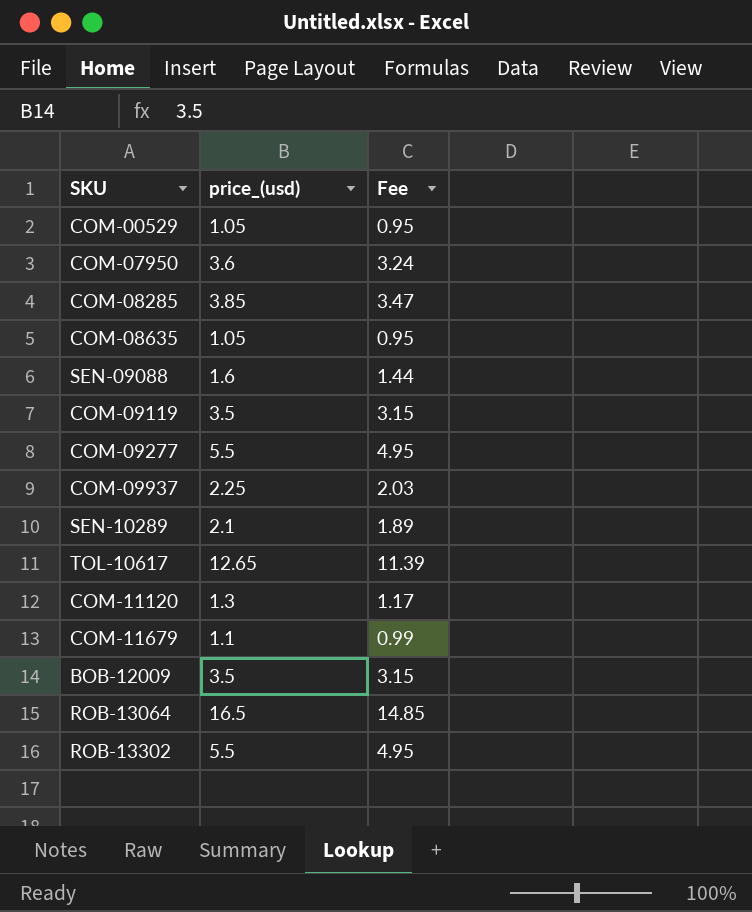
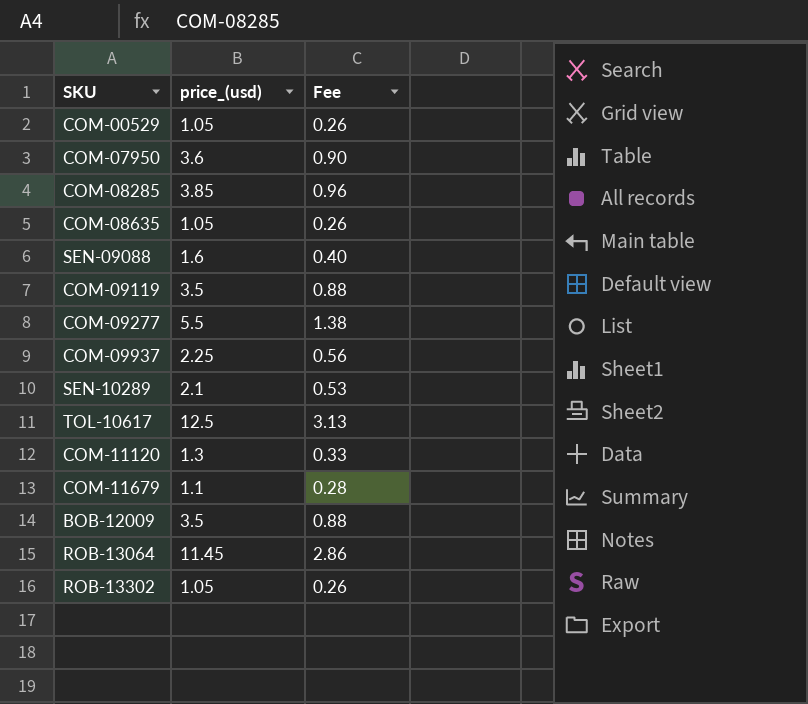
column Fee | formula: [price_(usd)] * 0.9 -> [price_(usd)] * 0.25
TOL-10617 | price_(usd): 12.65 -> 12.5
ROB-13064 | price_(usd): 16.5 -> 11.45
ROB-13302 | price_(usd): 5.5 -> 1.05

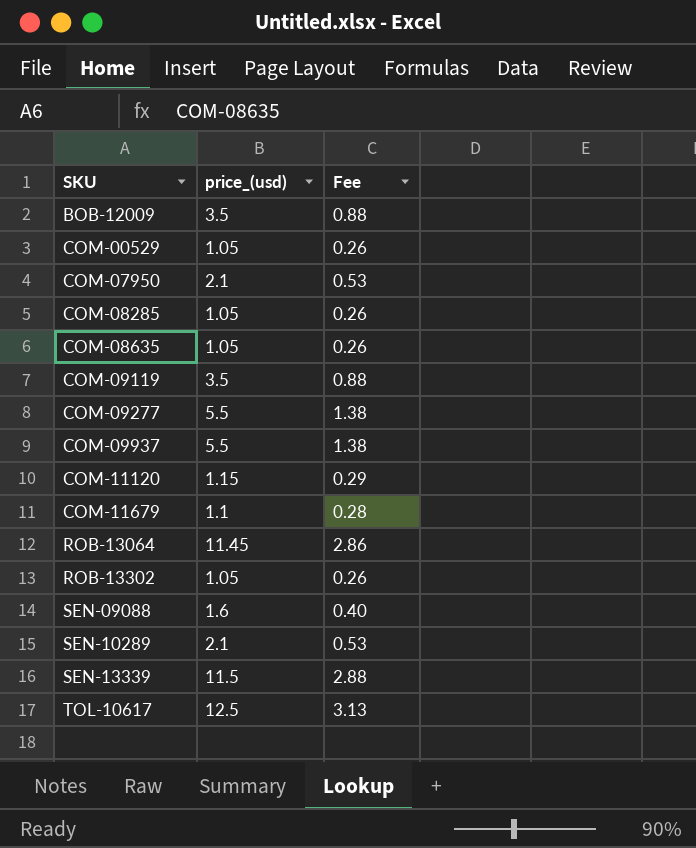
row order: none -> SKU ascending
COM-07950 | price_(usd): 3.6 -> 2.1
COM-07950 | Fee: 0.90 -> 0.53
COM-08285 | price_(usd): 3.85 -> 1.05
COM-08285 | Fee: 0.96 -> 0.26
COM-09937 | price_(usd): 2.25 -> 5.5
COM-09937 | Fee: 0.56 -> 1.38
COM-11120 | price_(usd): 1.3 -> 1.15
COM-11120 | Fee: 0.33 -> 0.29
row SEN-13339: none -> 11.5 | 2.88

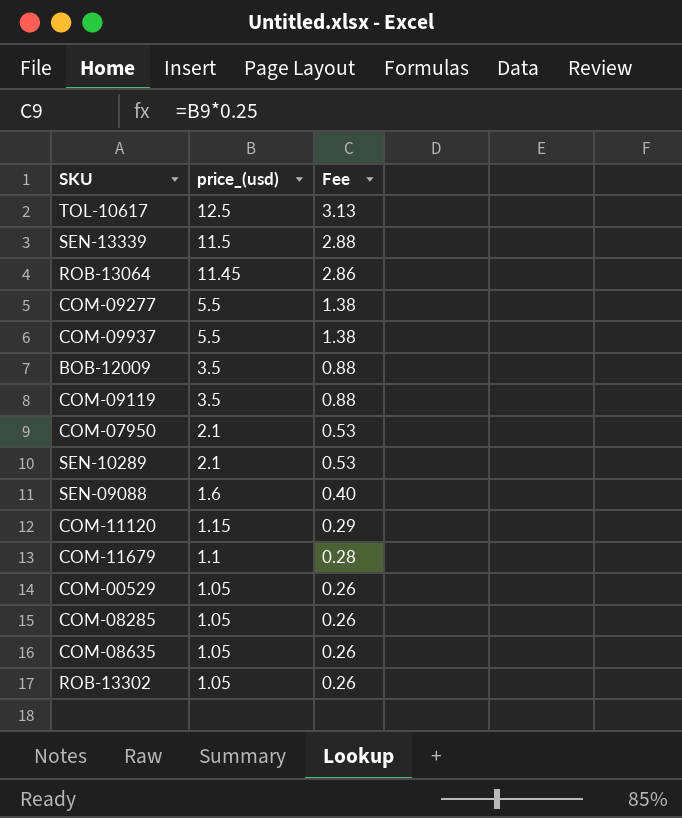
row order: SKU ascending -> price_(usd) descending

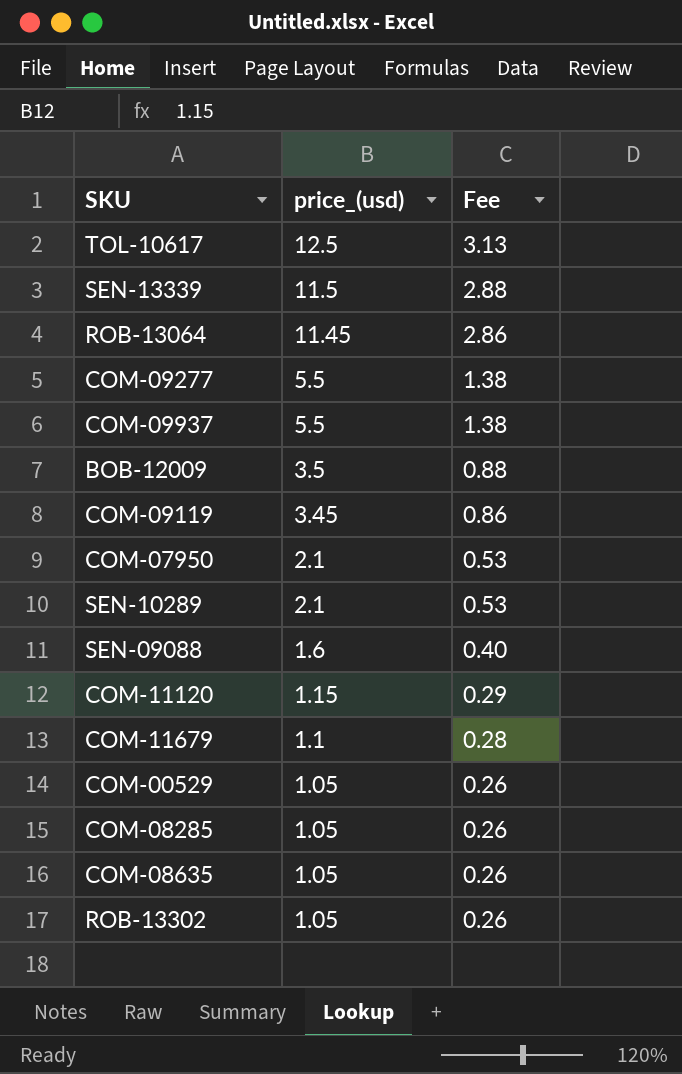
COM-09119 | price_(usd): 3.5 -> 3.45
COM-09119 | Fee: 0.88 -> 0.86

